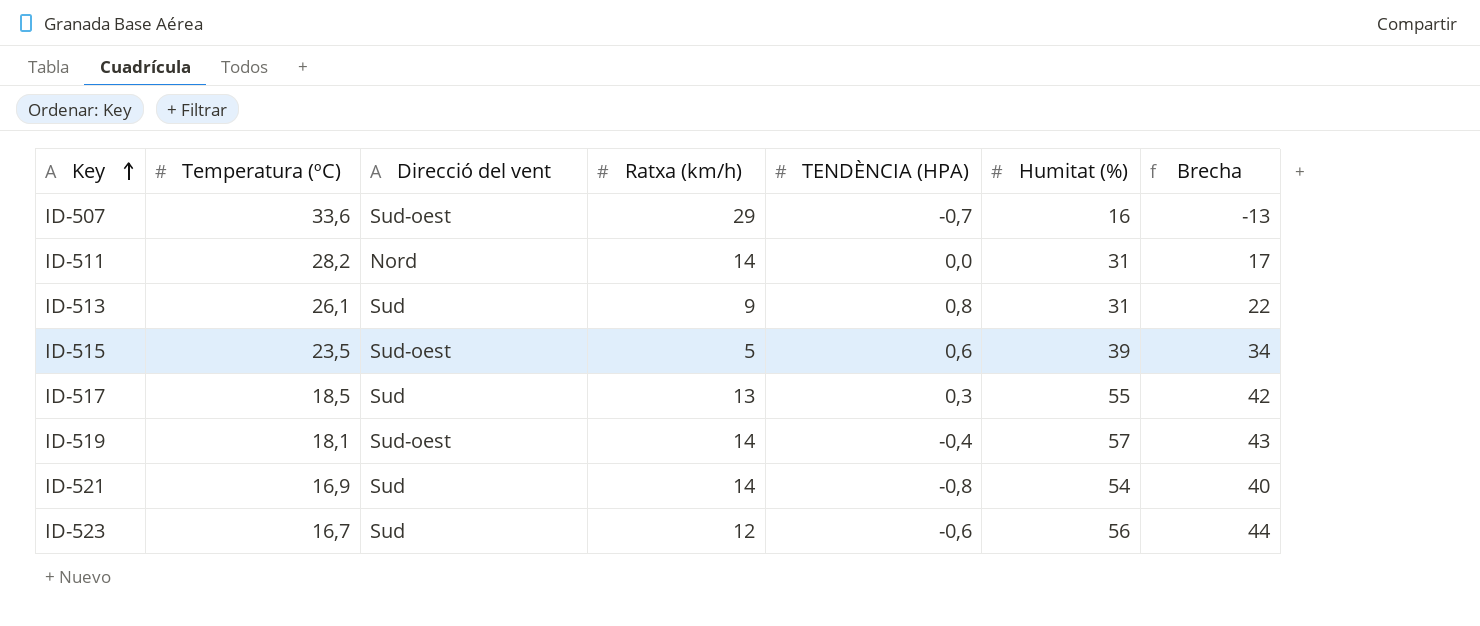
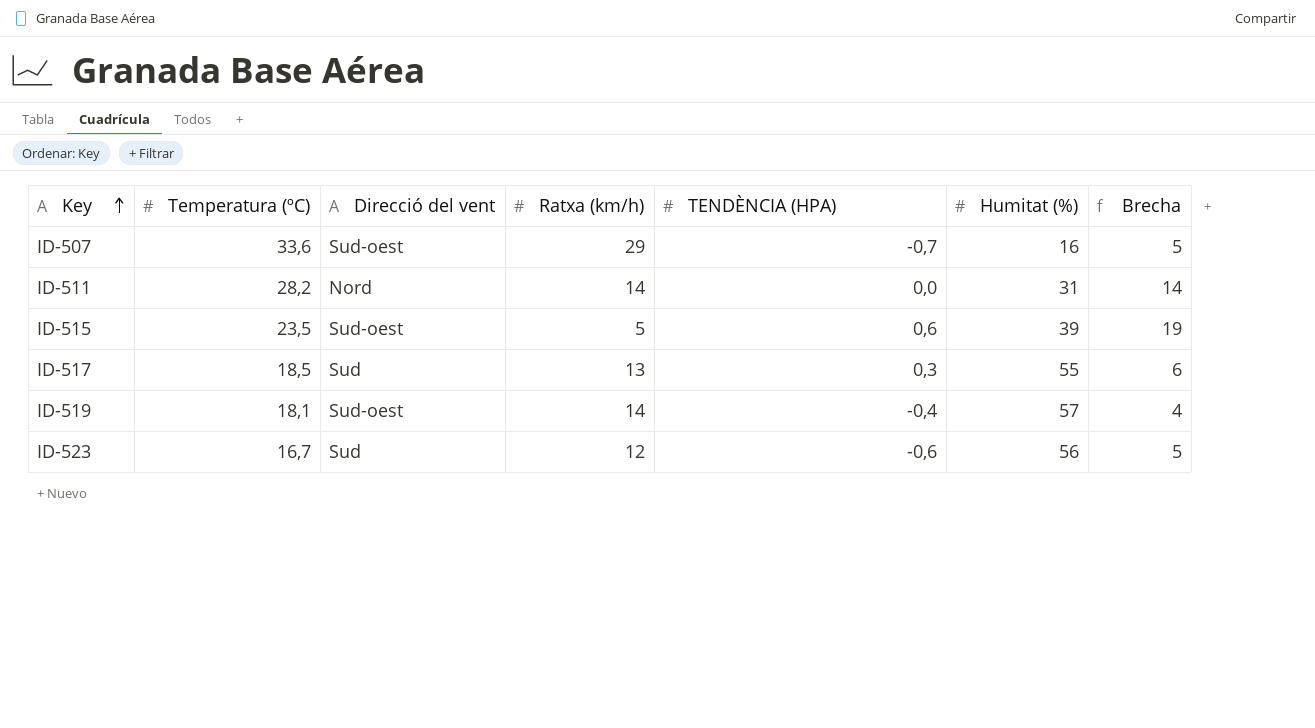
column Brecha | formula: [Humitat (%)] - [Ratxa (km/h)] -> [Temperatura (ºC)] - [Ratxa (km/h)]
row ID-513: 26,1 | Sud | 9 | 0,8 | 31 | 22 -> none
row ID-521: 16,9 | Sud | 14 | -0,8 | 54 | 40 -> none

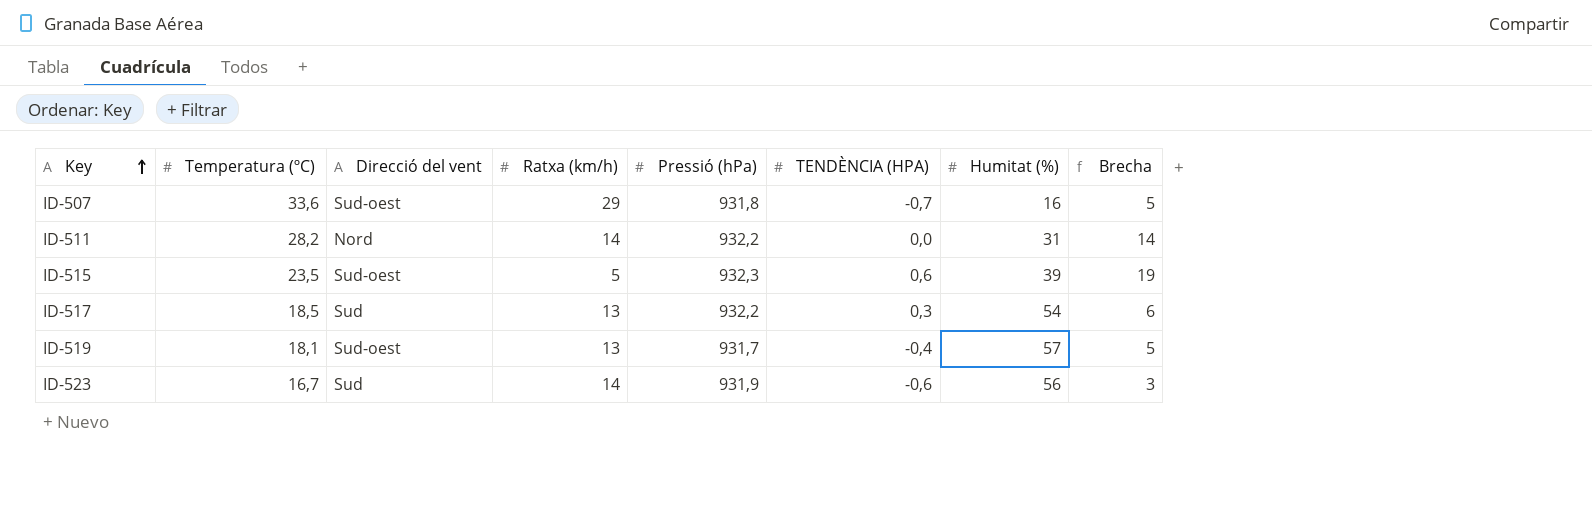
column Pressió (hPa) | position: none -> 5
ID-517 | Humitat (%): 55 -> 54
ID-519 | Ratxa (km/h): 14 -> 13
ID-519 | Brecha: 4 -> 5
ID-523 | Ratxa (km/h): 12 -> 14
ID-523 | Brecha: 5 -> 3

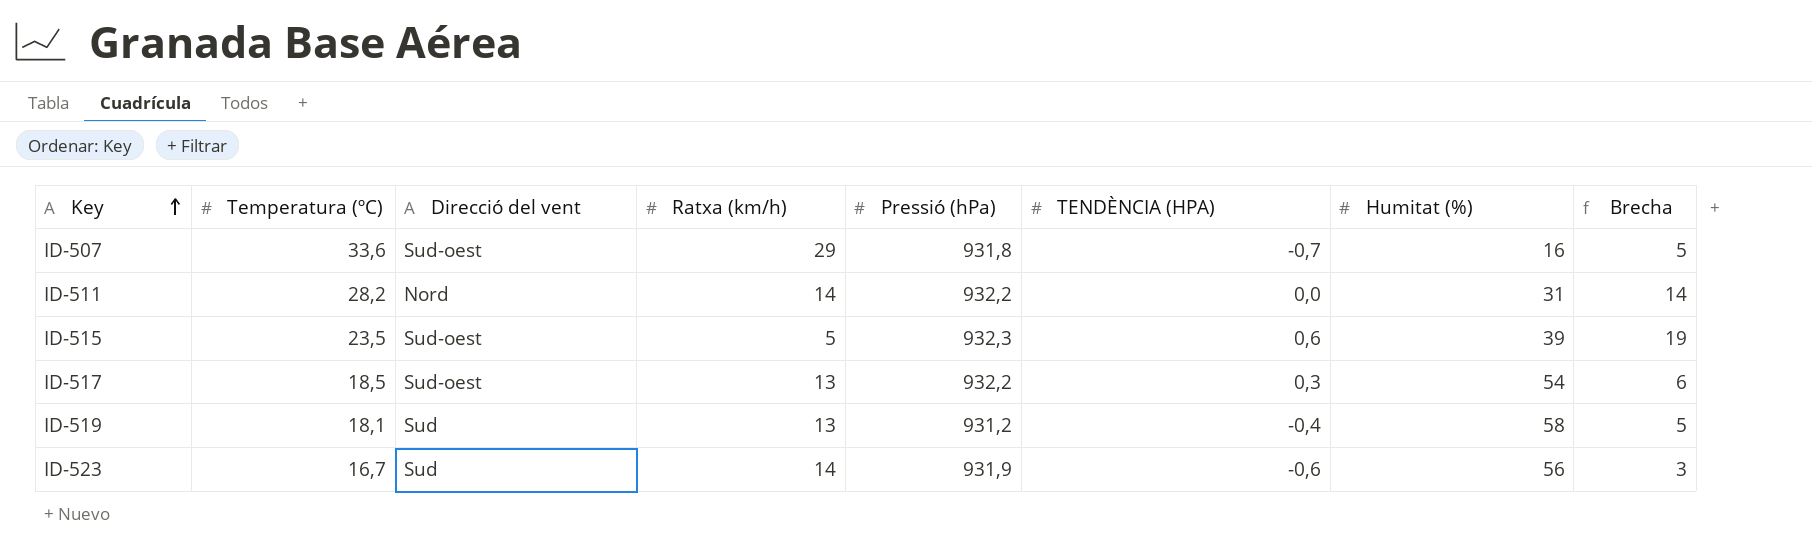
ID-517 | Direcció del vent: Sud -> Sud-oest
ID-519 | Direcció del vent: Sud-oest -> Sud
ID-519 | Pressió (hPa): 931,7 -> 931,2
ID-519 | Humitat (%): 57 -> 58

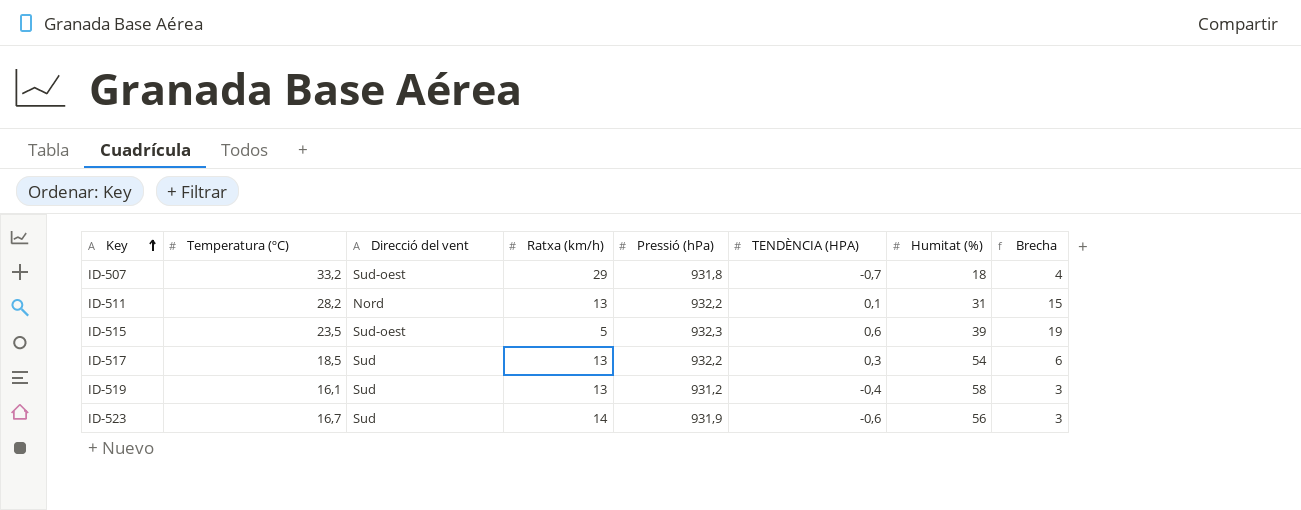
ID-507 | Temperatura (ºC): 33,6 -> 33,2
ID-507 | Humitat (%): 16 -> 18
ID-507 | Brecha: 5 -> 4
ID-511 | Ratxa (km/h): 14 -> 13
ID-511 | TENDÈNCIA (HPA): 0,0 -> 0,1
ID-511 | Brecha: 14 -> 15
ID-517 | Direcció del vent: Sud-oest -> Sud
ID-519 | Temperatura (ºC): 18,1 -> 16,1
ID-519 | Brecha: 5 -> 3

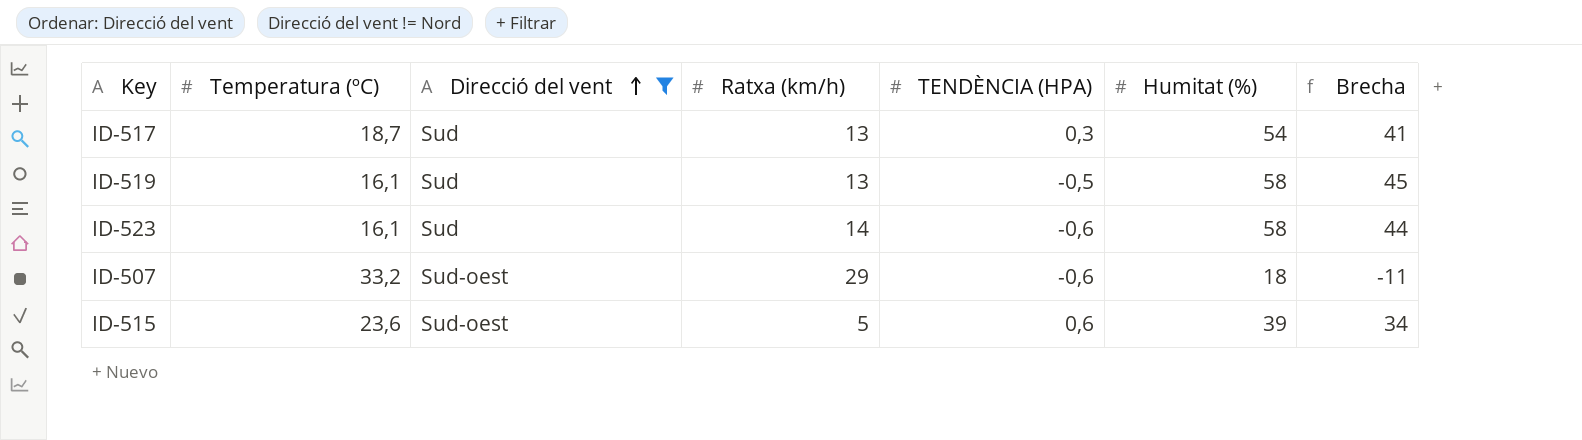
filter: none -> Direcció del vent != Nord
row order: Key ascending -> Direcció del vent ascending
column Pressió (hPa) | position: 5 -> none
column Brecha | formula: [Temperatura (ºC)] - [Ratxa (km/h)] -> [Humitat (%)] - [Ratxa (km/h)]
ID-517 | Temperatura (ºC): 18,5 -> 18,7
ID-519 | TENDÈNCIA (HPA): -0,4 -> -0,5
ID-523 | Temperatura (ºC): 16,7 -> 16,1
ID-523 | Humitat (%): 56 -> 58
ID-507 | TENDÈNCIA (HPA): -0,7 -> -0,6
ID-515 | Temperatura (ºC): 23,5 -> 23,6

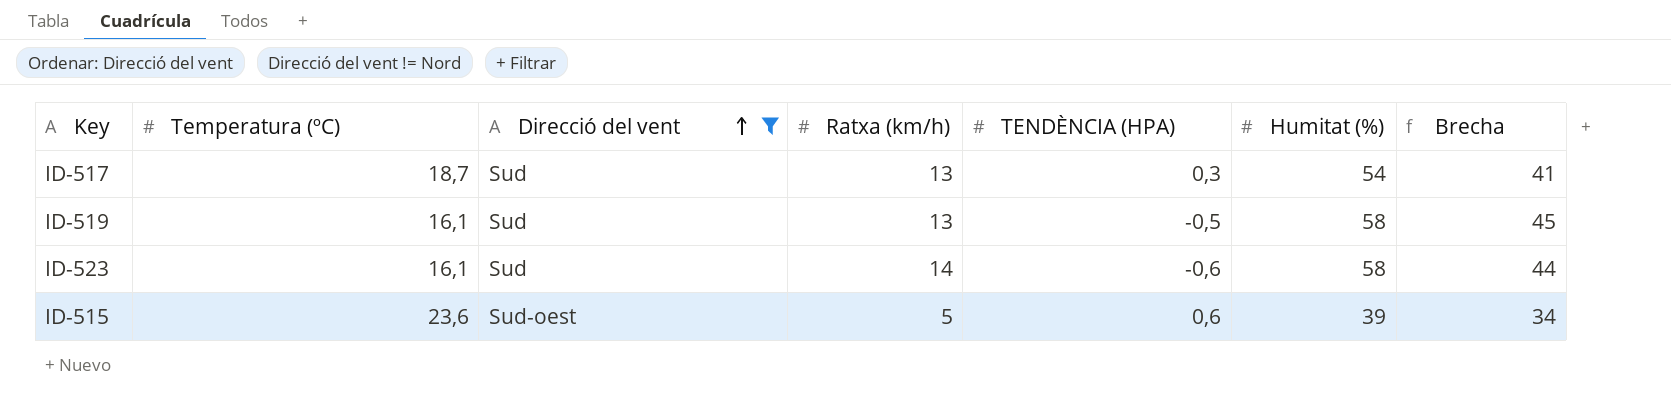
row ID-507: 33,2 | Sud-oest | 29 | -0,6 | 18 | -11 -> none

